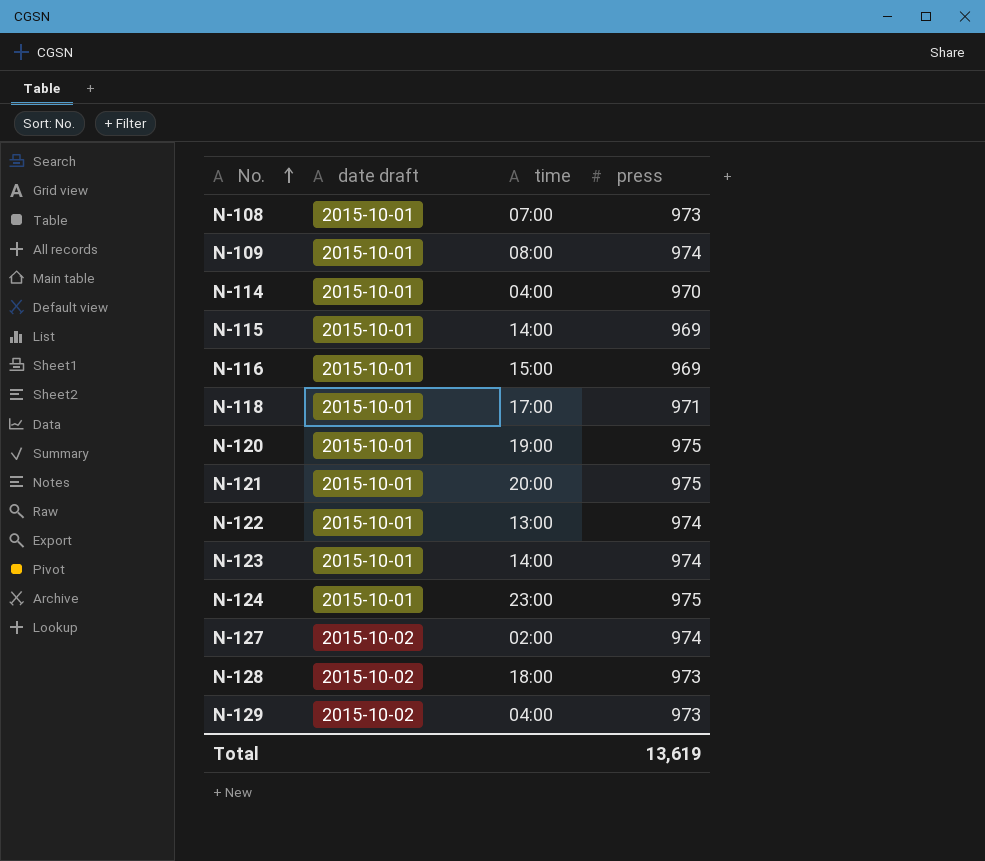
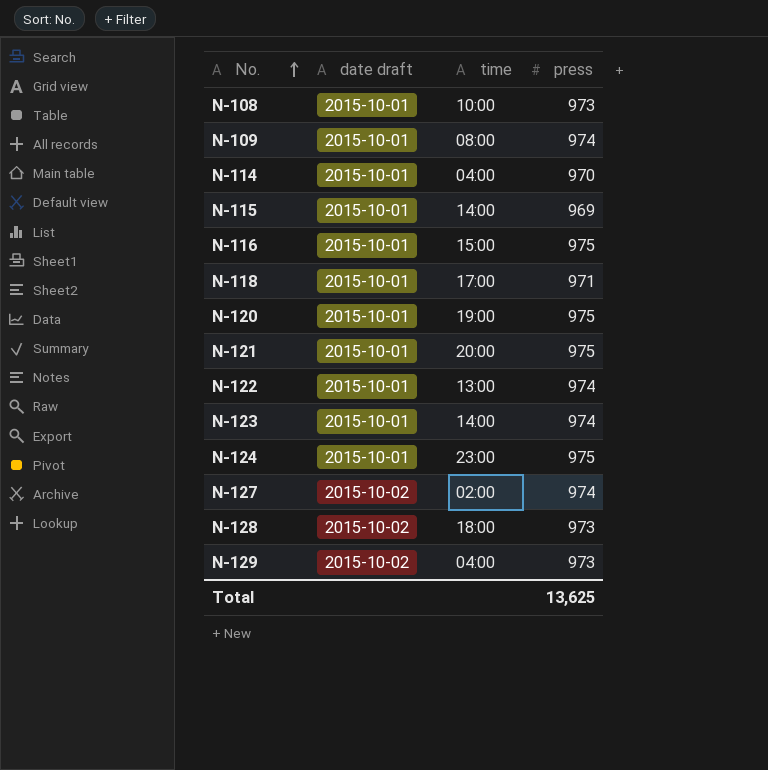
N-108 | time: 07:00 -> 10:00
N-116 | press: 969 -> 975
Total | press: 13,619 -> 13,625

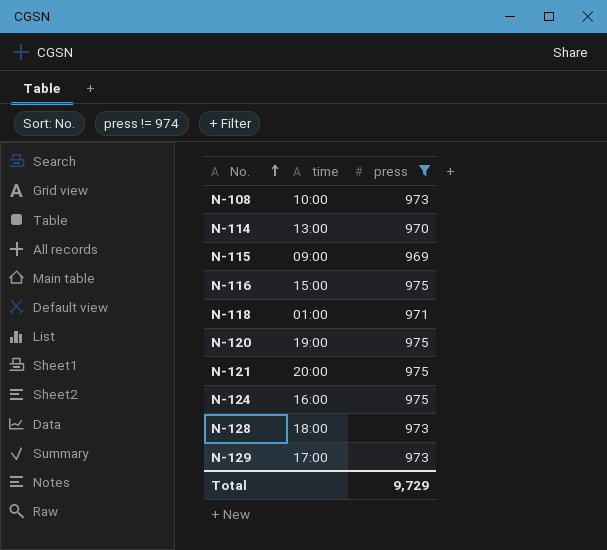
filter: none -> press != 974
column date draft | position: 2 -> none
N-114 | time: 04:00 -> 13:00
N-115 | time: 14:00 -> 09:00
N-118 | time: 17:00 -> 01:00
N-124 | time: 23:00 -> 16:00
N-129 | time: 04:00 -> 17:00
Total | press: 13,625 -> 9,729

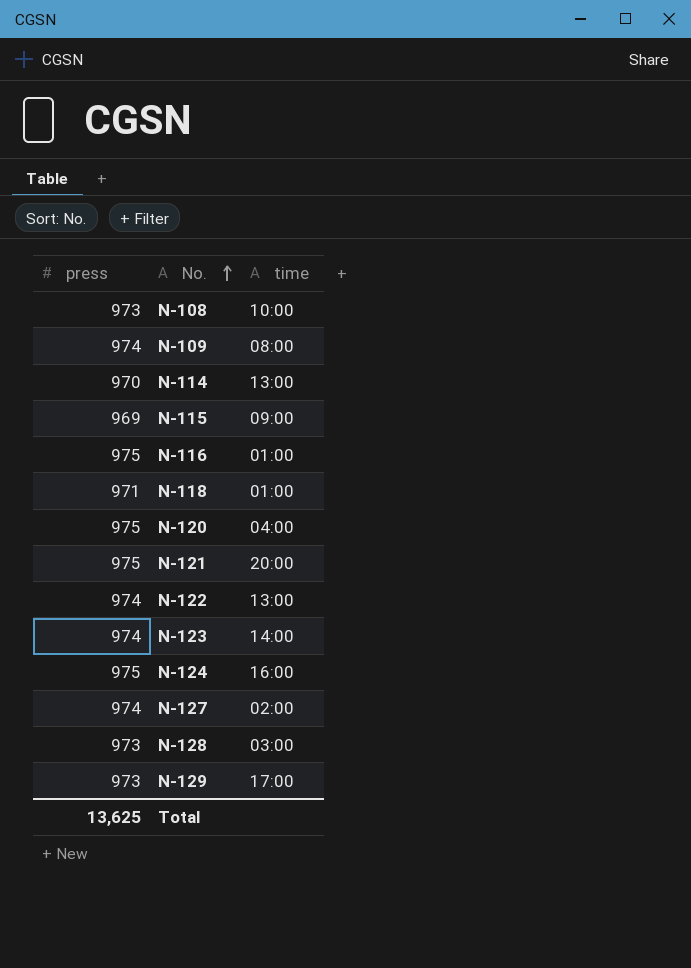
filter: press != 974 -> none
column press | position: 3 -> 1
N-116 | time: 15:00 -> 01:00
N-120 | time: 19:00 -> 04:00
N-128 | time: 18:00 -> 03:00
Total | press: 9,729 -> 13,625

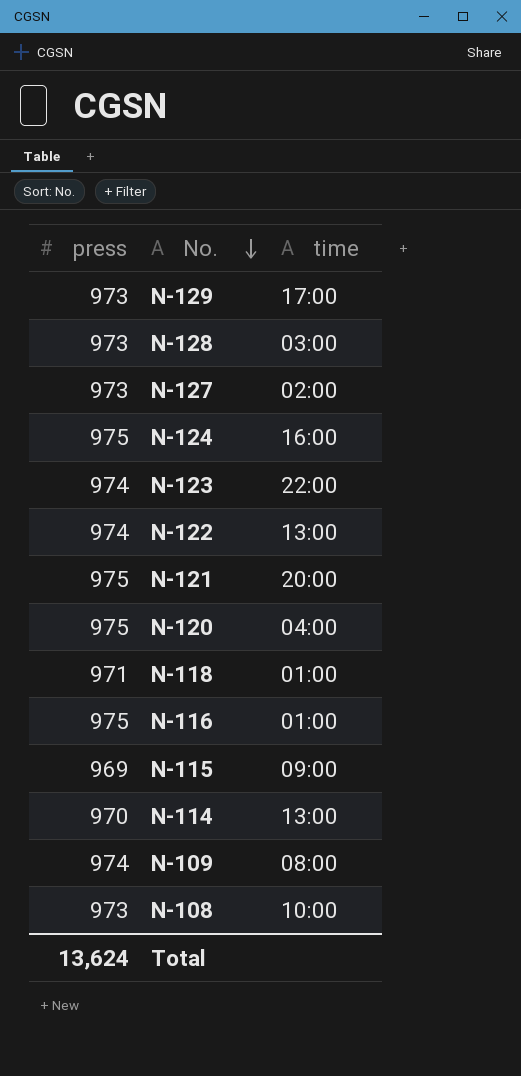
row order: No. ascending -> No. descending
N-127 | press: 974 -> 973
N-123 | time: 14:00 -> 22:00
Total | press: 13,625 -> 13,624

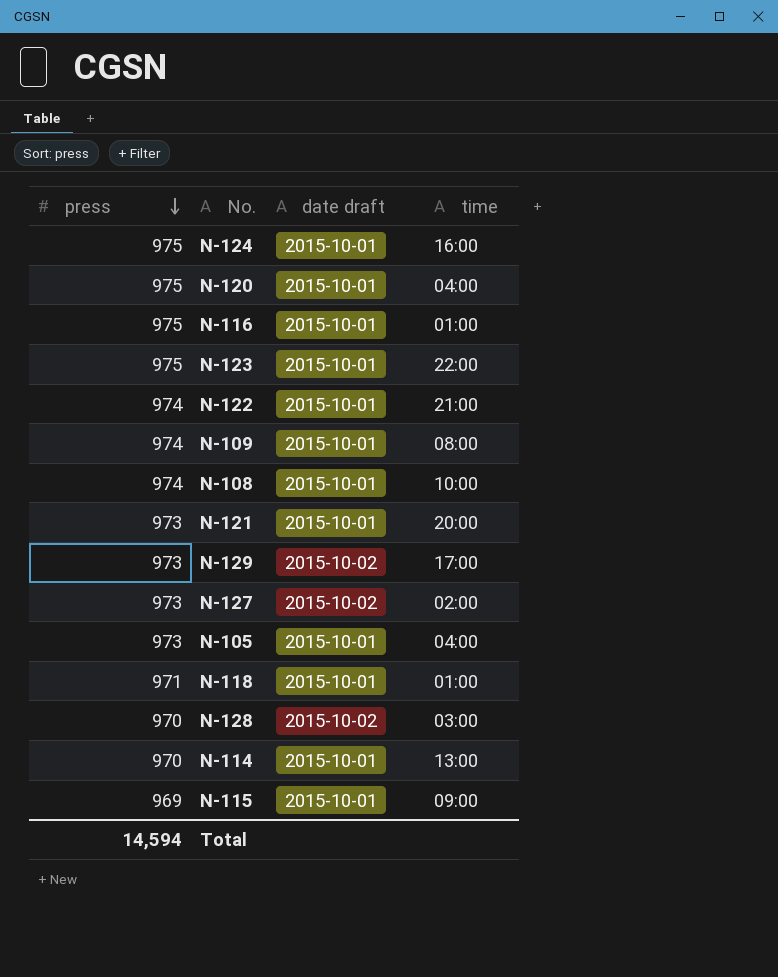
row order: No. descending -> press descending
column date draft | position: none -> 3
N-123 | press: 974 -> 975
N-122 | time: 13:00 -> 21:00
N-108 | press: 973 -> 974
N-121 | press: 975 -> 973
row N-105: none -> 973 | 2015-10-01 | 04:00
N-128 | press: 973 -> 970
Total | press: 13,624 -> 14,594

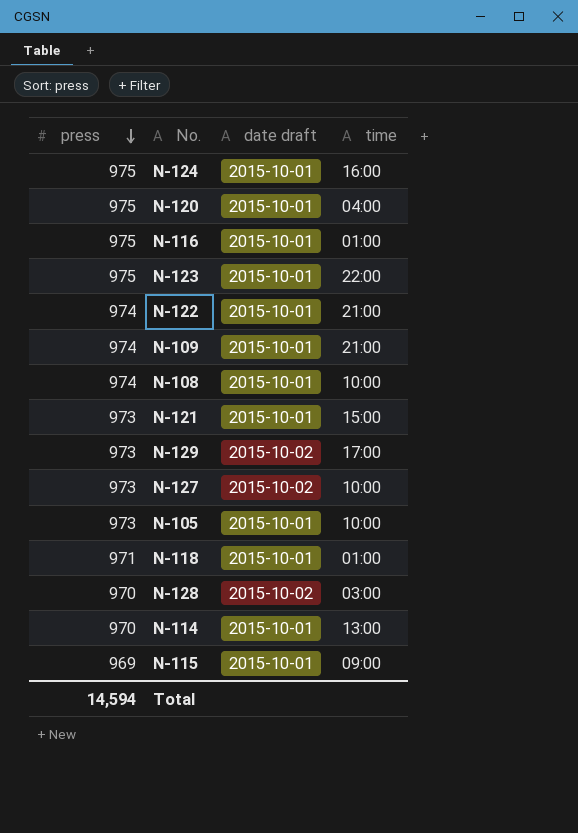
N-109 | time: 08:00 -> 21:00
N-121 | time: 20:00 -> 15:00
N-127 | time: 02:00 -> 10:00
N-105 | time: 04:00 -> 10:00

